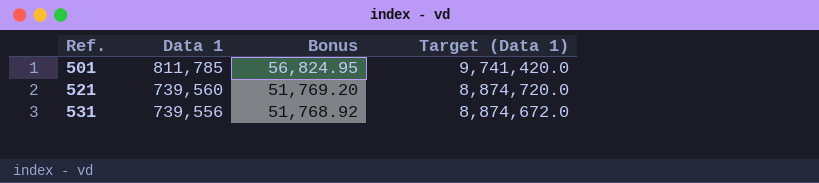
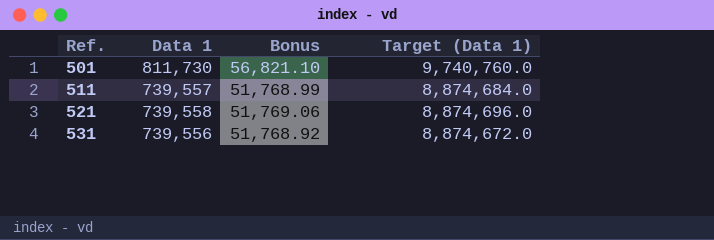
501 | Data 1: 811,785 -> 811,730
501 | Bonus: 56,824.95 -> 56,821.10
501 | Target (Data 1): 9,741,420.0 -> 9,740,760.0
row 511: none -> 739,557 | 51,768.99 | 8,874,684.0
521 | Data 1: 739,560 -> 739,558
521 | Bonus: 51,769.20 -> 51,769.06
521 | Target (Data 1): 8,874,720.0 -> 8,874,696.0

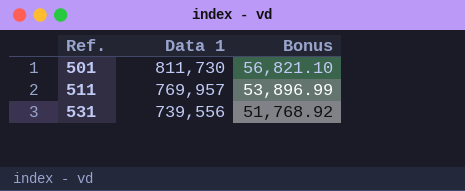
column Target (Data 1) | formula: [Data 1] * 12 -> none
row 521: 739,558 | 51,769.06 | 8,874,696.0 -> none
511 | Data 1: 739,557 -> 769,957
511 | Bonus: 51,768.99 -> 53,896.99

